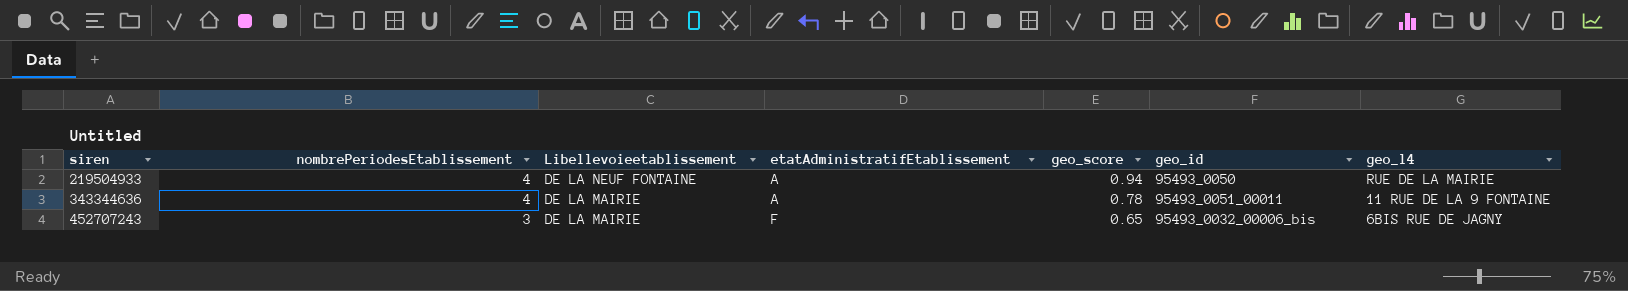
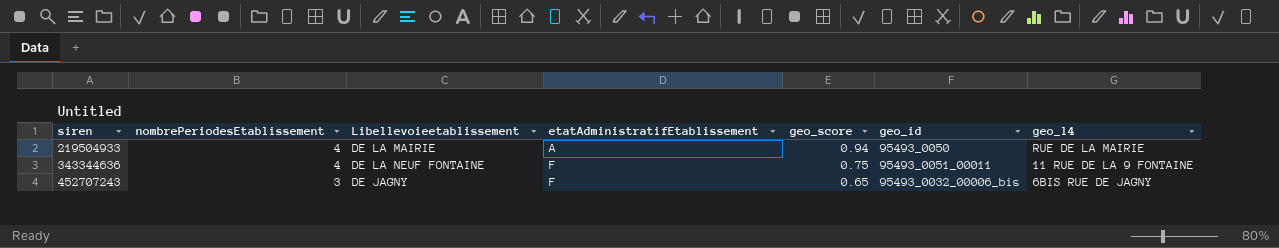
219504933 | Libellevoieetablissement: DE LA NEUF FONTAINE -> DE LA MAIRIE
343344636 | Libellevoieetablissement: DE LA MAIRIE -> DE LA NEUF FONTAINE
343344636 | etatAdministratifEtablissement: A -> F
343344636 | geo_score: 0.78 -> 0.75
452707243 | Libellevoieetablissement: DE LA MAIRIE -> DE JAGNY

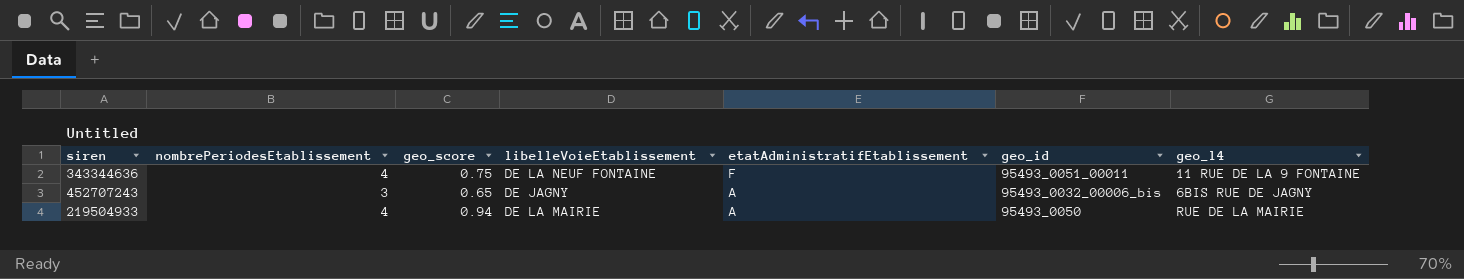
row order: siren ascending -> etatAdministratifEtablissement descending
column geo_score | position: 5 -> 3
column name: Libellevoieetablissement -> libelleVoieEtablissement
452707243 | etatAdministratifEtablissement: F -> A

